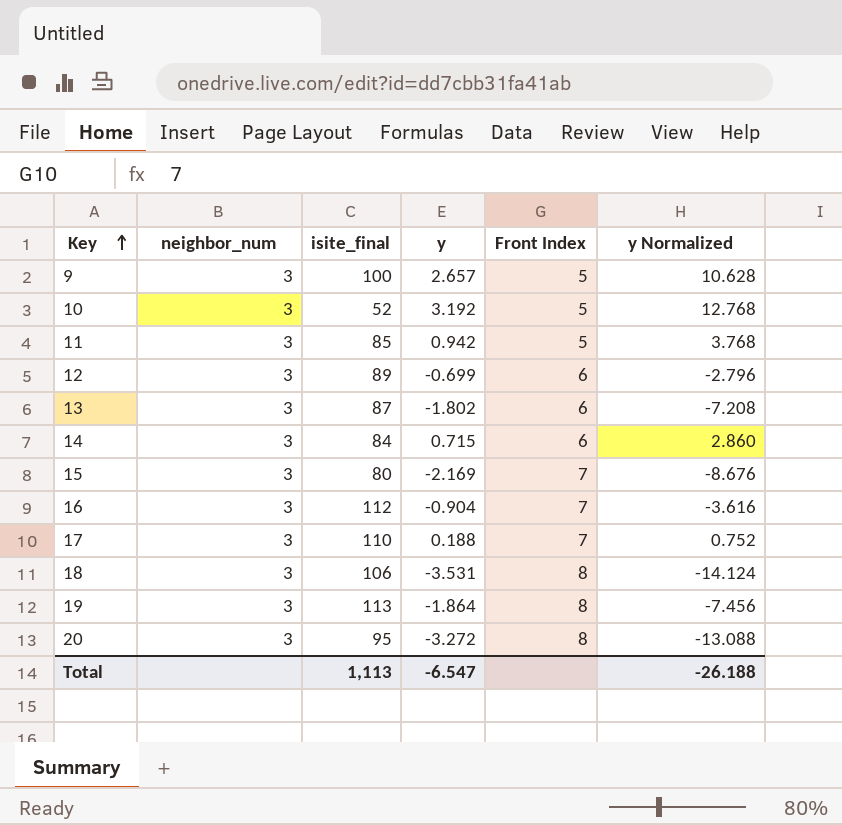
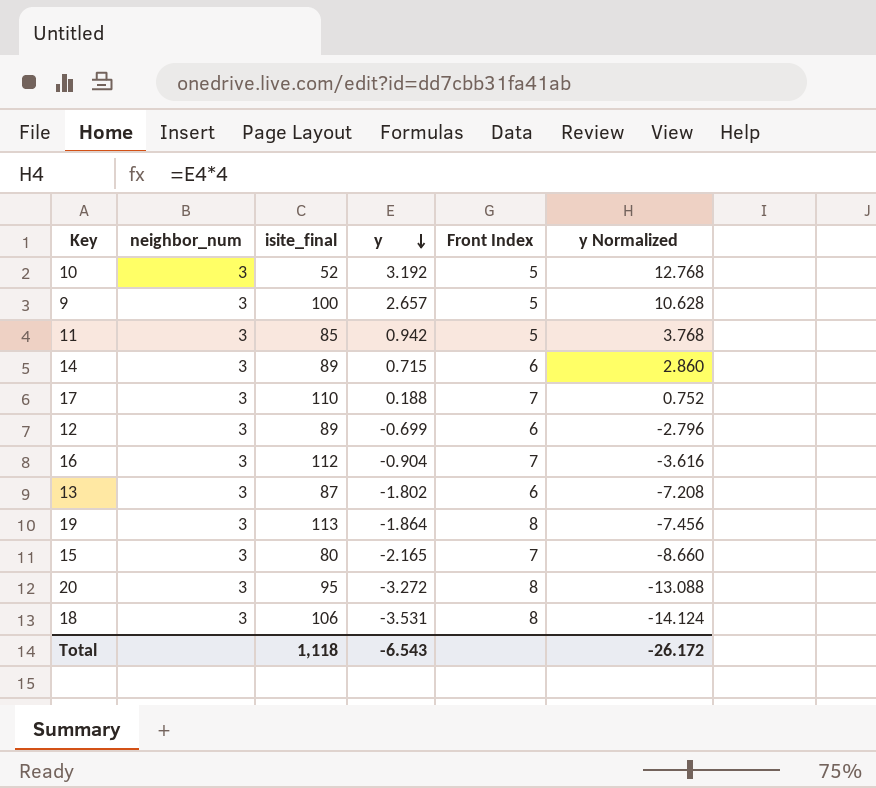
row order: Key ascending -> y descending
14 | isite_final: 84 -> 89
15 | y: -2.169 -> -2.165
15 | y Normalized: -8.676 -> -8.660
Total | isite_final: 1,113 -> 1,118
Total | y: -6.547 -> -6.543
Total | y Normalized: -26.188 -> -26.172

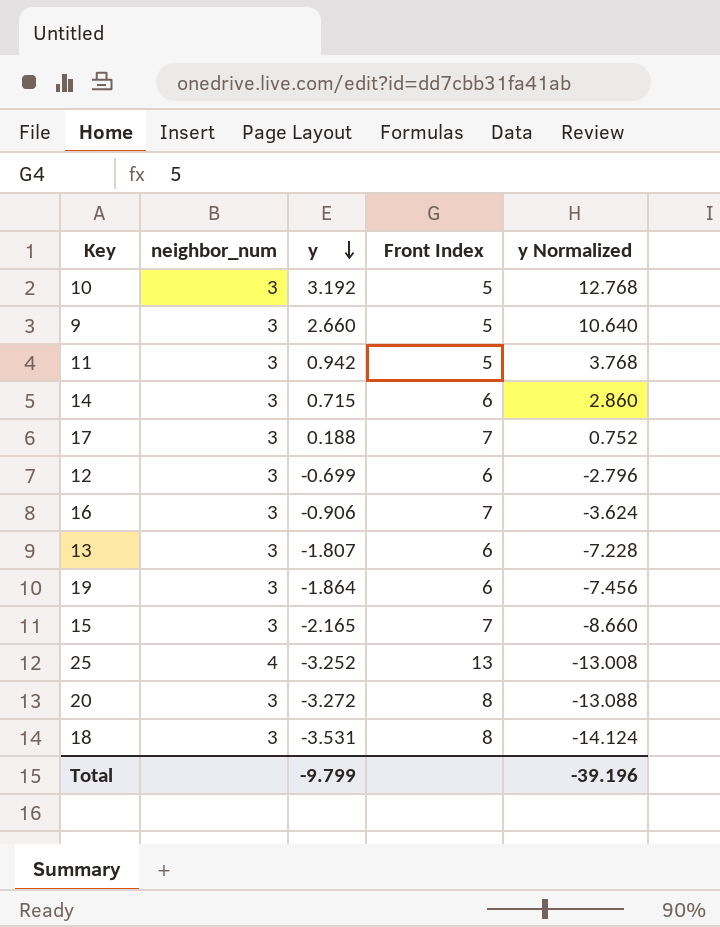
column isite_final | position: 3 -> none
9 | y: 2.657 -> 2.660
9 | y Normalized: 10.628 -> 10.640
16 | y: -0.904 -> -0.906
16 | y Normalized: -3.616 -> -3.624
13 | y: -1.802 -> -1.807
13 | y Normalized: -7.208 -> -7.228
19 | Front Index: 8 -> 6
row 25: none -> 4 | -3.252 | 13 | -13.008
Total | y: -6.543 -> -9.799
Total | y Normalized: -26.172 -> -39.196

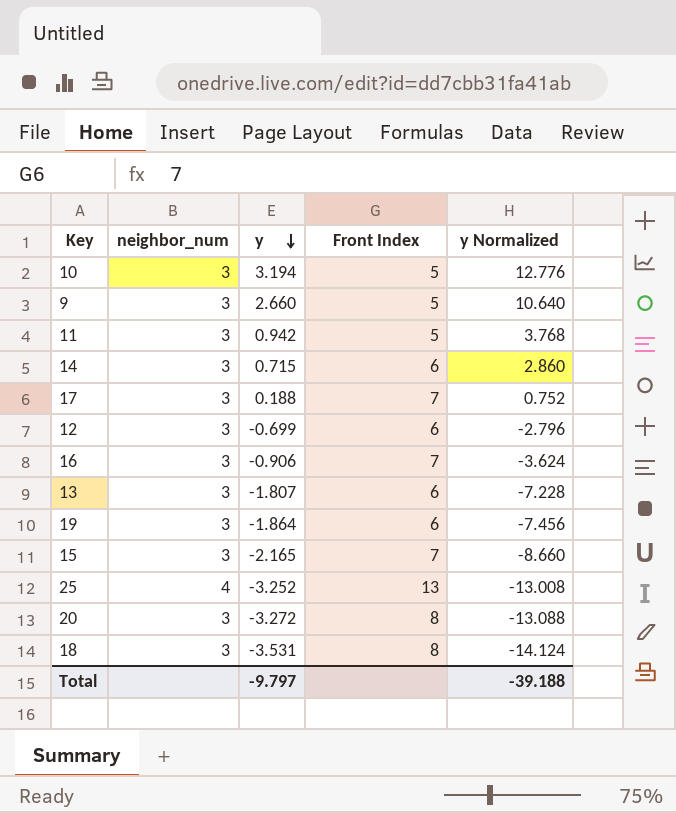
10 | y: 3.192 -> 3.194
10 | y Normalized: 12.768 -> 12.776
Total | y: -9.799 -> -9.797
Total | y Normalized: -39.196 -> -39.188

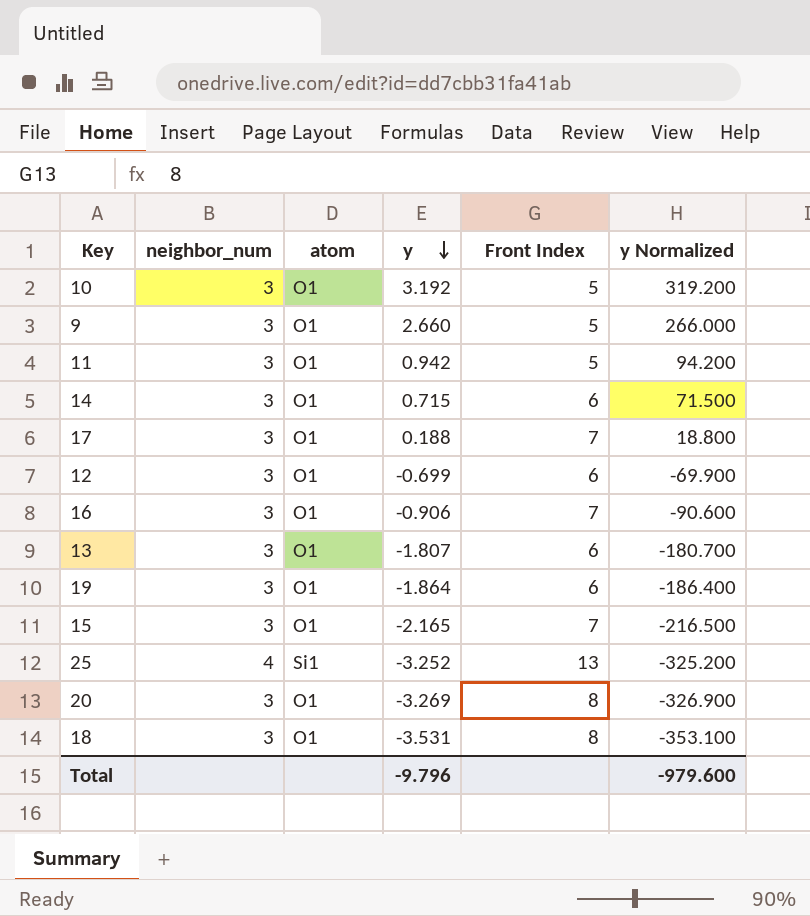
column atom | position: none -> 3
column y Normalized | formula: [y] * 4 -> [y] * 100
10 | y: 3.194 -> 3.192
20 | y: -3.272 -> -3.269
Total | y: -9.797 -> -9.796
Total | y Normalized: -39.188 -> -979.600

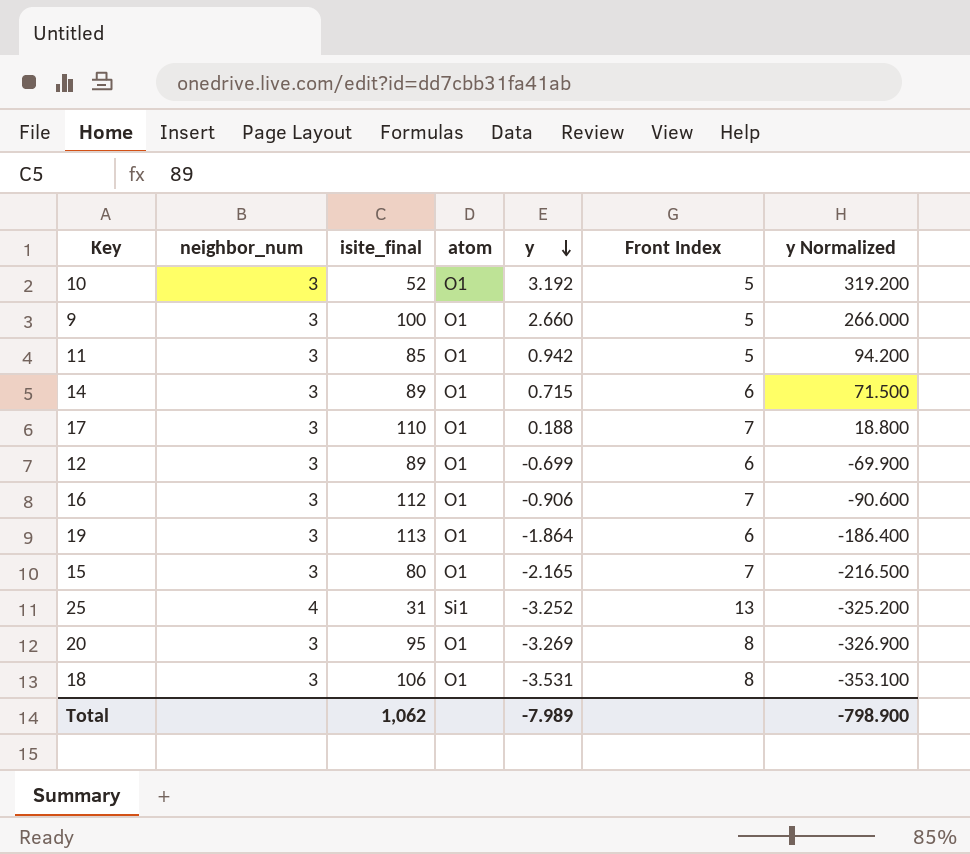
column isite_final | position: none -> 3
row 13: 3 | O1 | -1.807 | 6 | -180.700 -> none
Total | y: -9.796 -> -7.989
Total | y Normalized: -979.600 -> -798.900

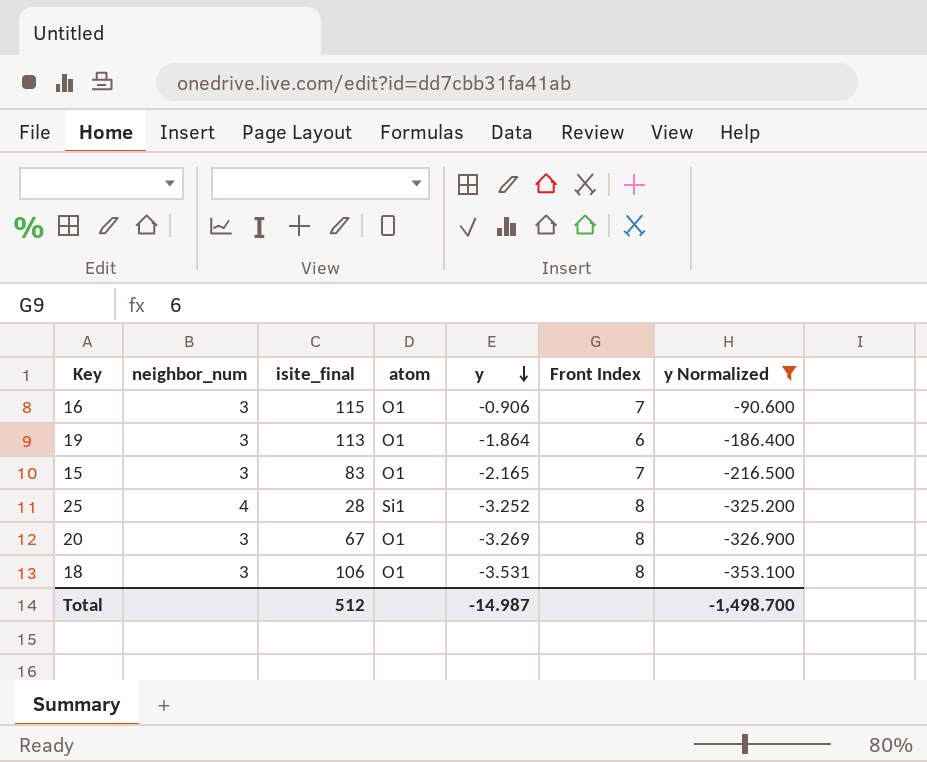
filter: none -> y Normalized <= -90.600
16 | isite_final: 112 -> 115
15 | isite_final: 80 -> 83
25 | isite_final: 31 -> 28
25 | Front Index: 13 -> 8
20 | isite_final: 95 -> 67
Total | isite_final: 1,062 -> 512
Total | y: -7.989 -> -14.987
Total | y Normalized: -798.900 -> -1,498.700

